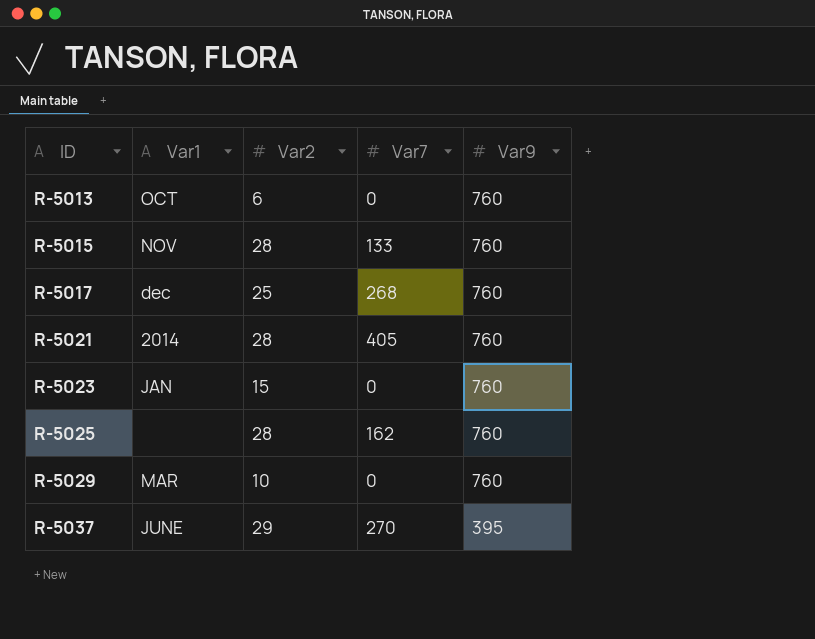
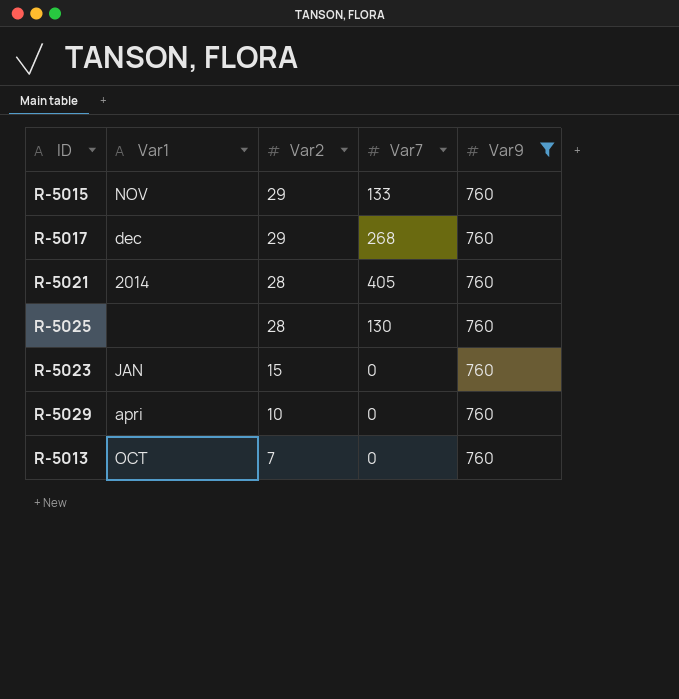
filter: none -> Var9 = 760
row order: ID ascending -> Var2 descending
R-5015 | Var2: 28 -> 29
R-5017 | Var2: 25 -> 29
R-5025 | Var7: 162 -> 130
R-5029 | Var1: MAR -> apri
R-5013 | Var2: 6 -> 7

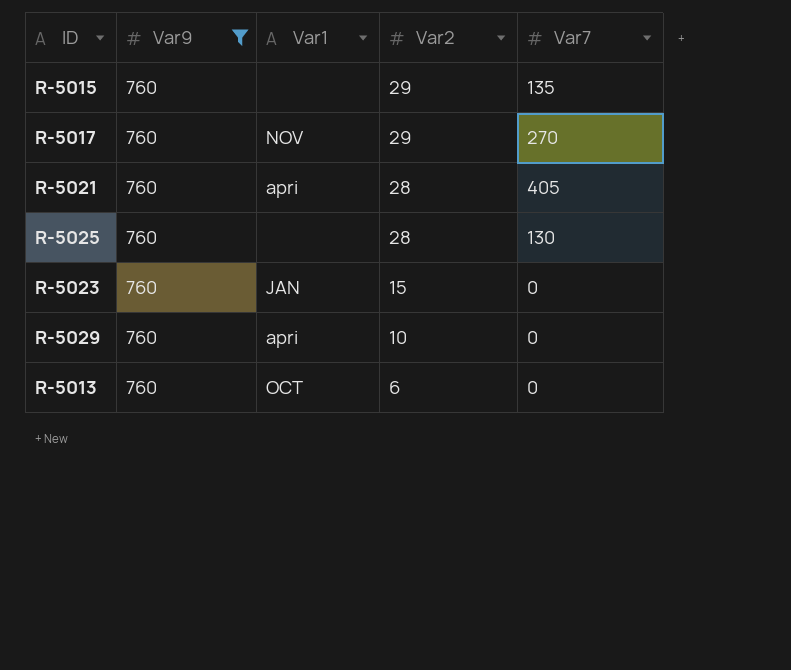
column Var9 | position: 5 -> 2
R-5015 | Var1: NOV -> none
R-5015 | Var7: 133 -> 135
R-5017 | Var1: dec -> NOV
R-5017 | Var7: 268 -> 270
R-5021 | Var1: 2014 -> apri
R-5013 | Var2: 7 -> 6

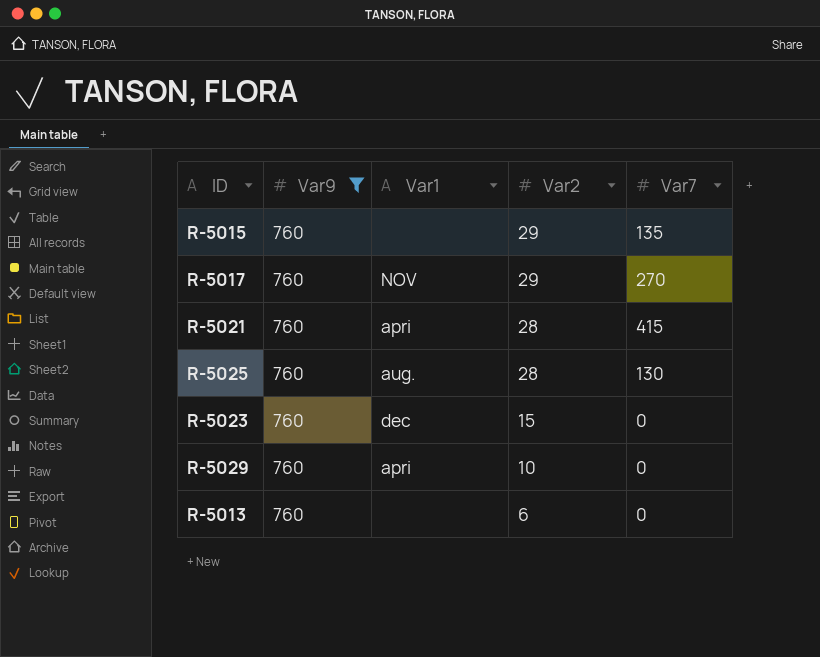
R-5021 | Var7: 405 -> 415
R-5025 | Var1: none -> aug.
R-5023 | Var1: JAN -> dec
R-5013 | Var1: OCT -> none

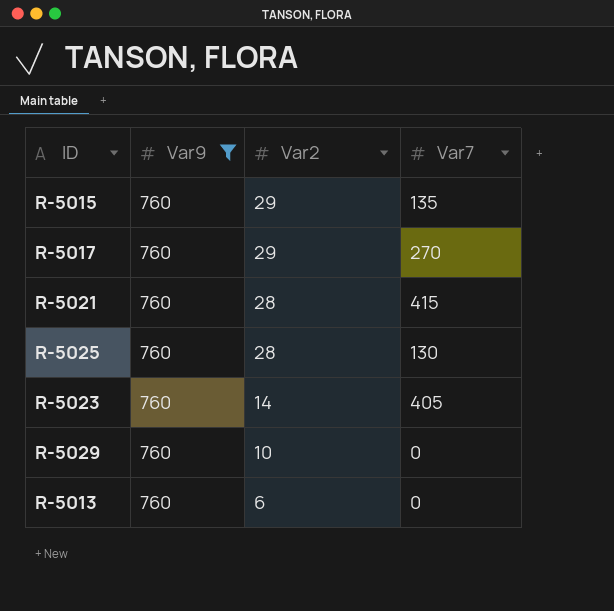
column Var1 | position: 3 -> none
R-5023 | Var2: 15 -> 14
R-5023 | Var7: 0 -> 405

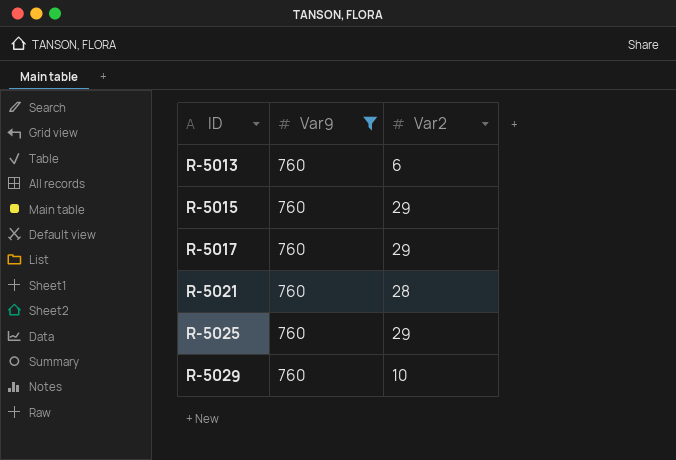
row order: Var2 descending -> ID ascending
column Var7 | position: 4 -> none
row R-5023: 760 | 14 | 405 -> none
R-5025 | Var2: 28 -> 29

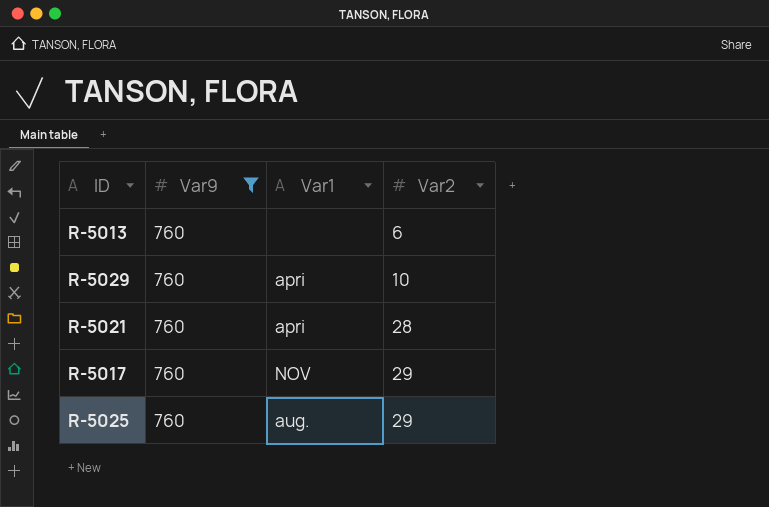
row order: ID ascending -> Var2 ascending
column Var1 | position: none -> 3
row R-5015: 760 | 29 -> none

